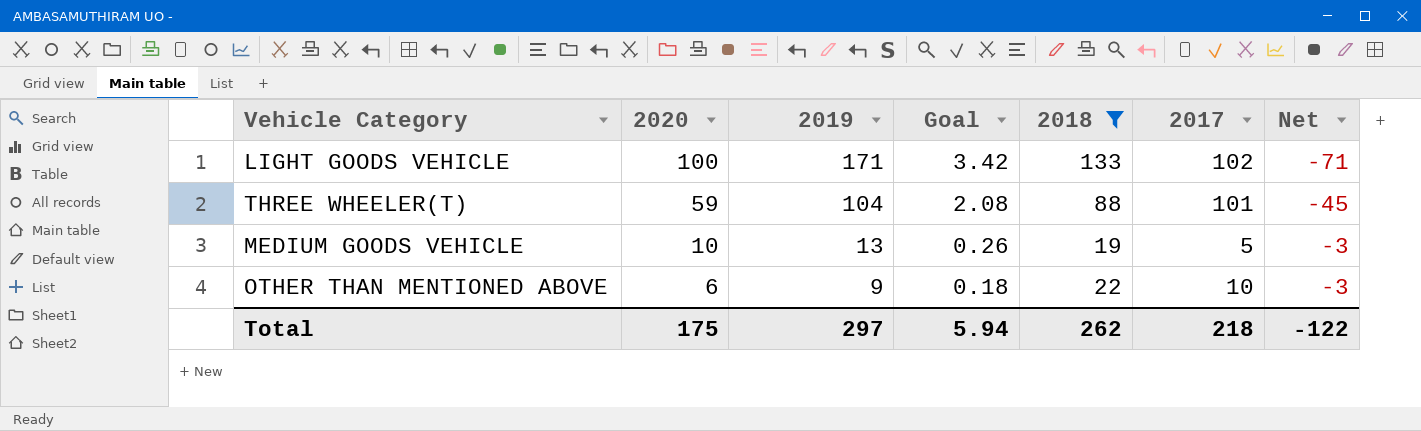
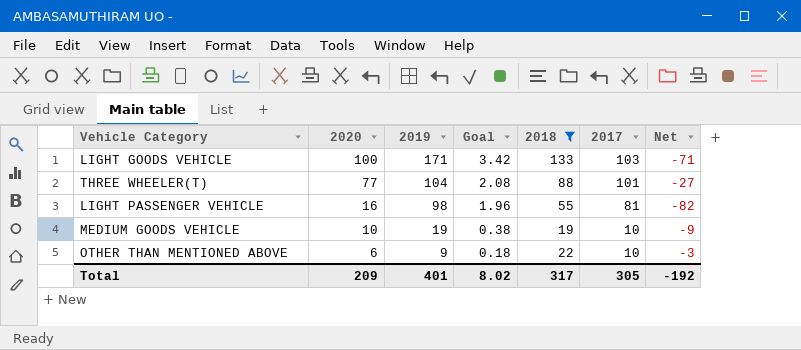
LIGHT GOODS VEHICLE | 2017: 102 -> 103
THREE WHEELER(T) | 2020: 59 -> 77
THREE WHEELER(T) | Net: -45 -> -27
row LIGHT PASSENGER VEHICLE: none -> 16 | 98 | 1.96 | 55 | 81 | -82
MEDIUM GOODS VEHICLE | 2019: 13 -> 19
MEDIUM GOODS VEHICLE | Goal: 0.26 -> 0.38
MEDIUM GOODS VEHICLE | 2017: 5 -> 10
MEDIUM GOODS VEHICLE | Net: -3 -> -9
Total | 2020: 175 -> 209
Total | 2019: 297 -> 401
Total | Goal: 5.94 -> 8.02
Total | 2018: 262 -> 317
Total | 2017: 218 -> 305
Total | Net: -122 -> -192

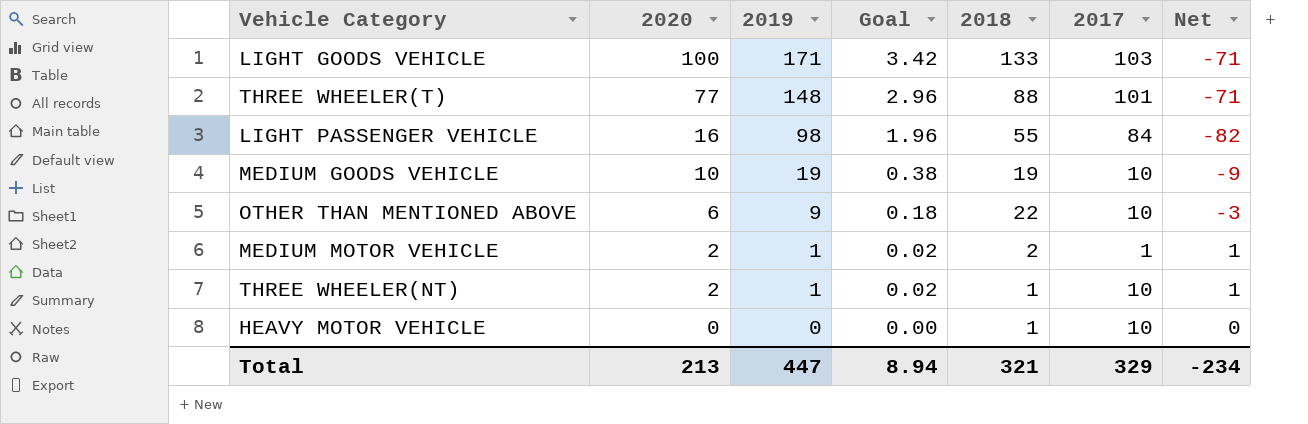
filter: 2018 >= 19 -> none
THREE WHEELER(T) | 2019: 104 -> 148
THREE WHEELER(T) | Goal: 2.08 -> 2.96
THREE WHEELER(T) | Net: -27 -> -71
LIGHT PASSENGER VEHICLE | 2017: 81 -> 84
Total | 2020: 209 -> 213
Total | 2019: 401 -> 447
Total | Goal: 8.02 -> 8.94
Total | 2018: 317 -> 321
Total | 2017: 305 -> 329
Total | Net: -192 -> -234

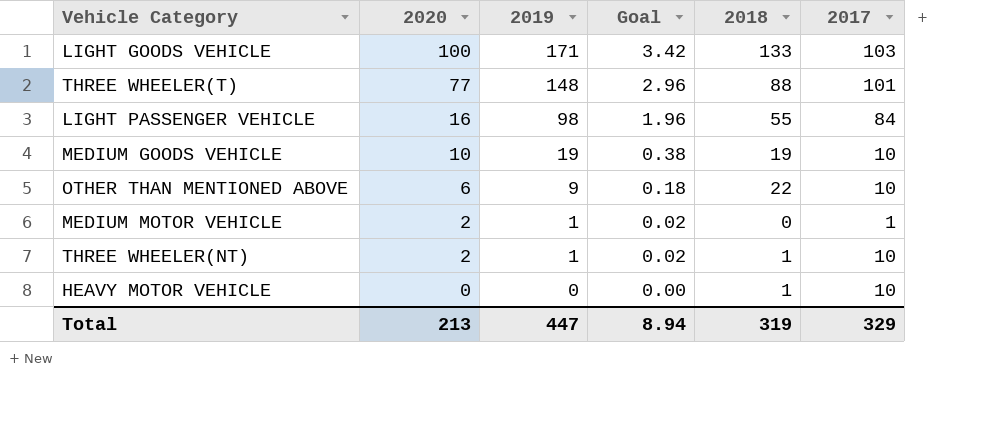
column Net | formula: [2020] - [2019] -> none
MEDIUM MOTOR VEHICLE | 2018: 2 -> 0
Total | 2018: 321 -> 319

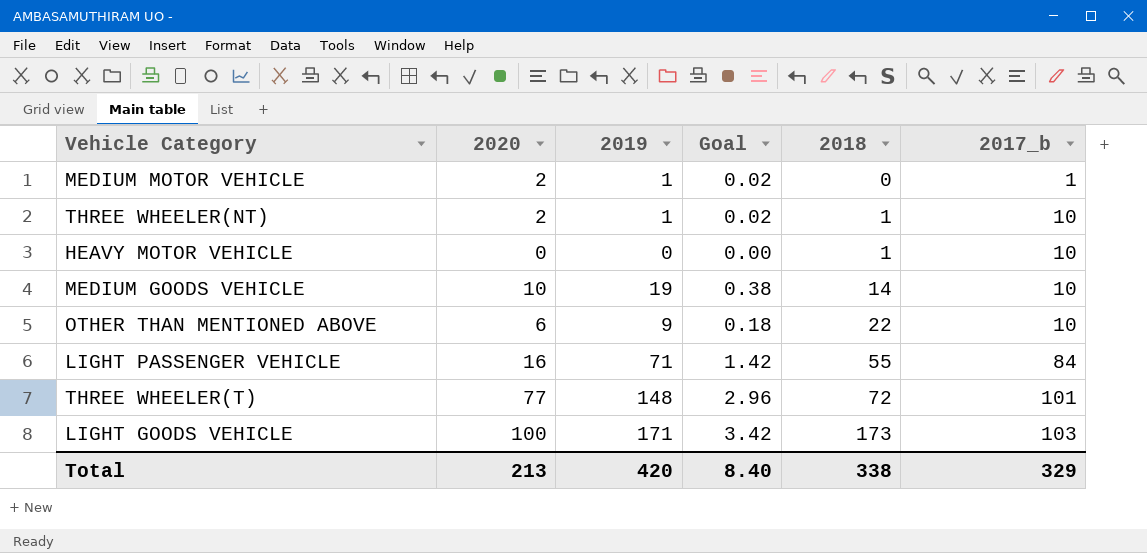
row order: 2020 descending -> 2018 ascending
column name: 2017 -> 2017_b
MEDIUM GOODS VEHICLE | 2018: 19 -> 14
LIGHT PASSENGER VEHICLE | 2019: 98 -> 71
LIGHT PASSENGER VEHICLE | Goal: 1.96 -> 1.42
THREE WHEELER(T) | 2018: 88 -> 72
LIGHT GOODS VEHICLE | 2018: 133 -> 173
Total | 2019: 447 -> 420
Total | Goal: 8.94 -> 8.40
Total | 2018: 319 -> 338

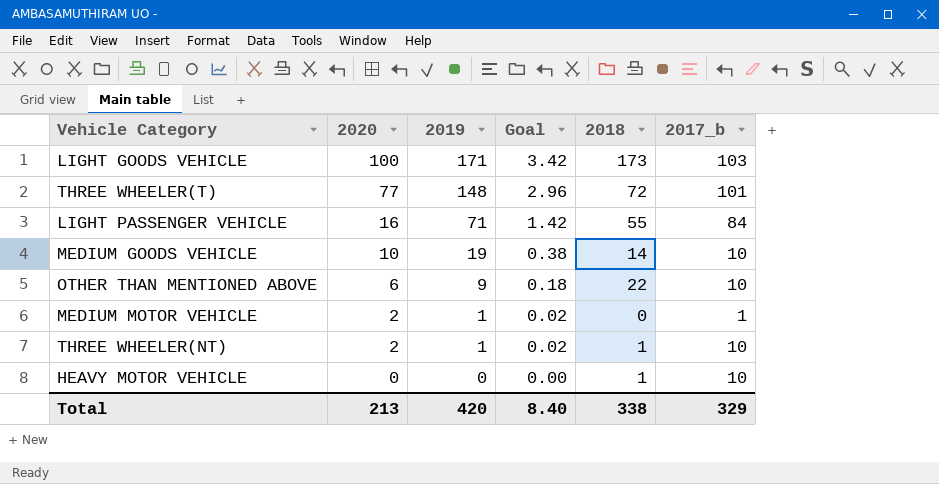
row order: 2018 ascending -> 2020 descending

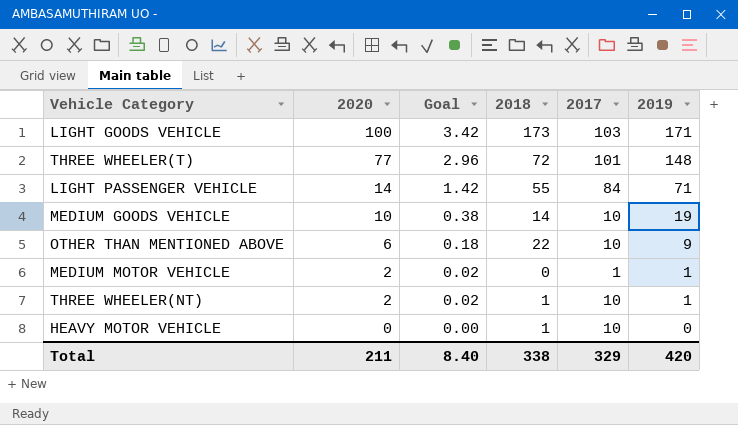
column name: 2017_b -> 2017
column 2019 | position: 3 -> 6
LIGHT PASSENGER VEHICLE | 2020: 16 -> 14
Total | 2020: 213 -> 211

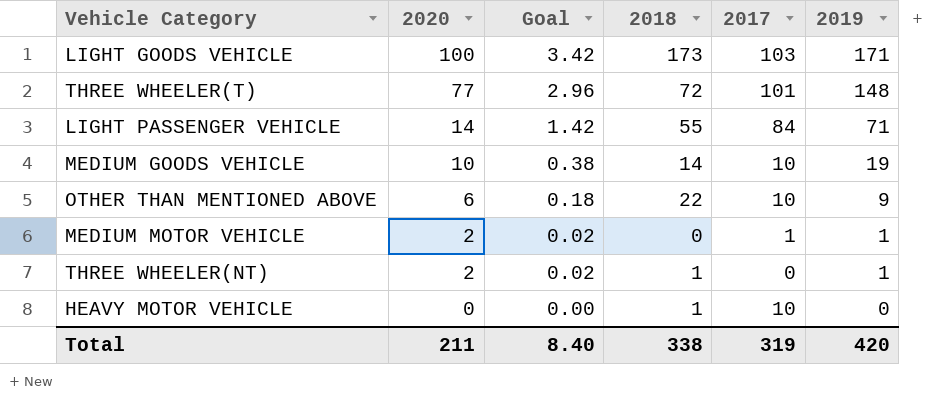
THREE WHEELER(NT) | 2017: 10 -> 0
Total | 2017: 329 -> 319

